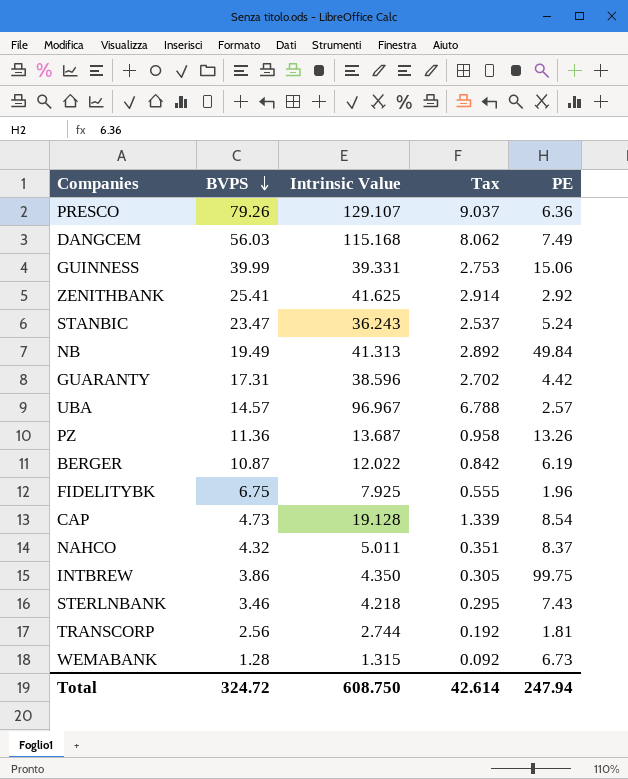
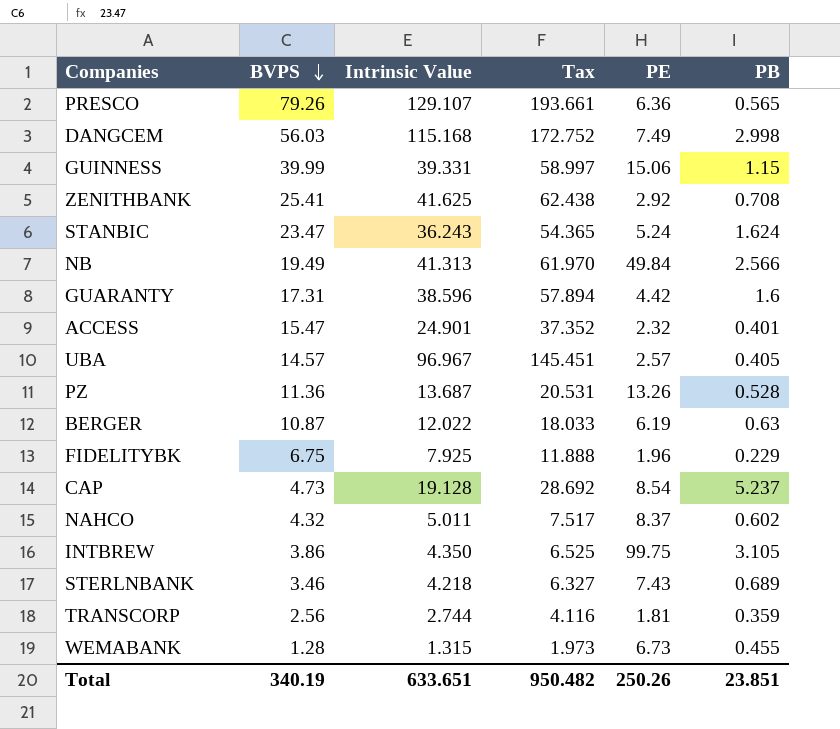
column Tax | formula: [Intrinsic Value] * 0.07 -> [Intrinsic Value] * 1.5
column PB | position: none -> 6
row ACCESS: none -> 15.47 | 24.901 | 37.352 | 2.32 | 0.401
Total | BVPS: 324.72 -> 340.19
Total | Intrinsic Value: 608.750 -> 633.651
Total | Tax: 42.614 -> 950.482
Total | PE: 247.94 -> 250.26

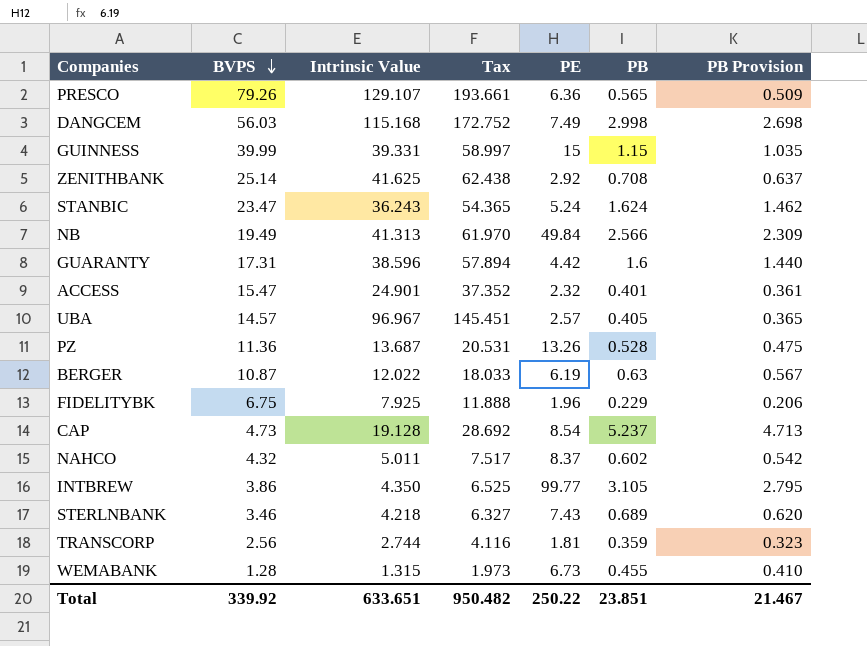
column PB Provision | formula: none -> [PB] * 0.9
GUINNESS | PE: 15.06 -> 15
ZENITHBANK | BVPS: 25.41 -> 25.14
INTBREW | PE: 99.75 -> 99.77
Total | BVPS: 340.19 -> 339.92
Total | PE: 250.26 -> 250.22

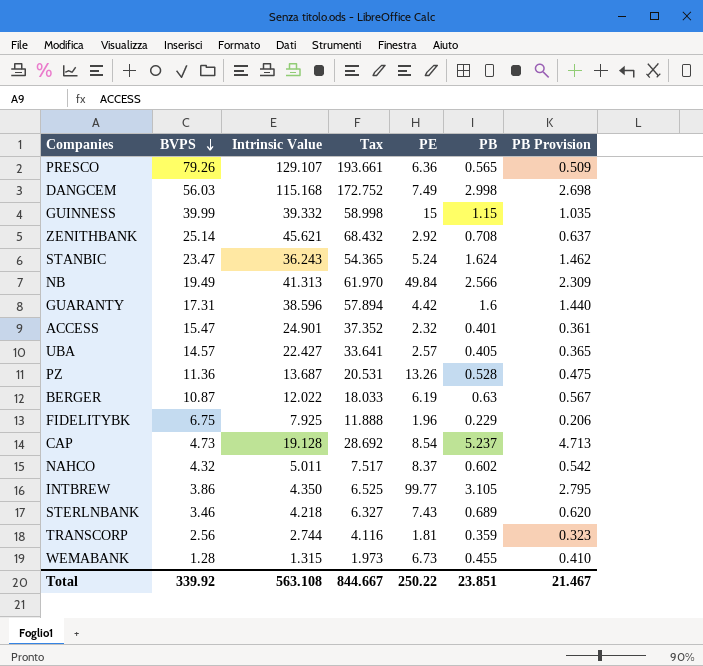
GUINNESS | Intrinsic Value: 39.331 -> 39.332
GUINNESS | Tax: 58.997 -> 58.998
ZENITHBANK | Intrinsic Value: 41.625 -> 45.621
ZENITHBANK | Tax: 62.438 -> 68.432
UBA | Intrinsic Value: 96.967 -> 22.427
UBA | Tax: 145.451 -> 33.641
Total | Intrinsic Value: 633.651 -> 563.108
Total | Tax: 950.482 -> 844.667

